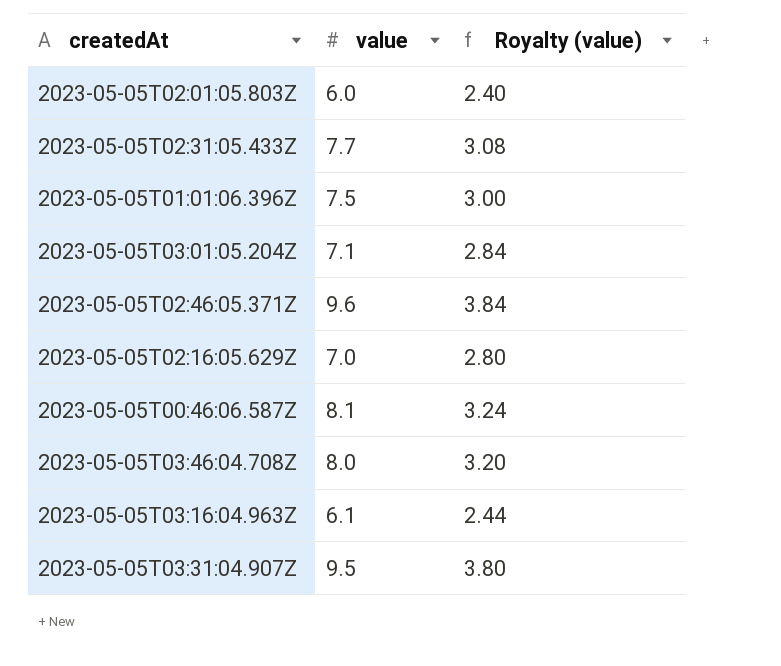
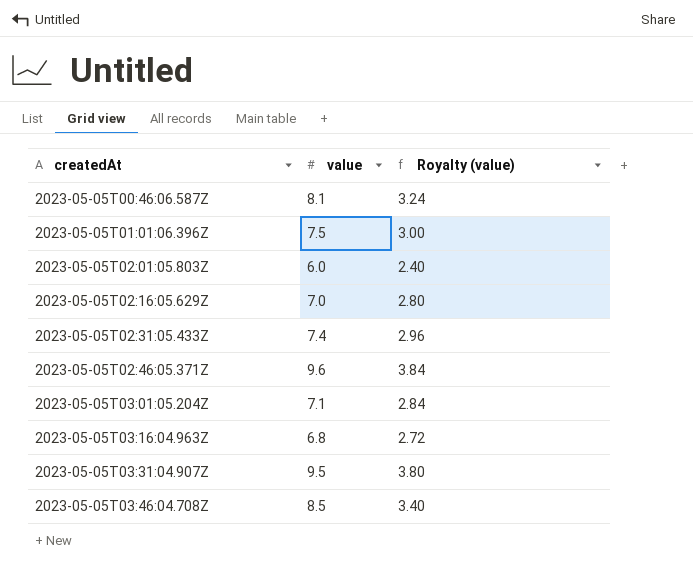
row order: none -> createdAt ascending
2023-05-05T02:31:05.433Z | value: 7.7 -> 7.4
2023-05-05T02:31:05.433Z | Royalty (value): 3.08 -> 2.96
2023-05-05T03:16:04.963Z | value: 6.1 -> 6.8
2023-05-05T03:16:04.963Z | Royalty (value): 2.44 -> 2.72
2023-05-05T03:46:04.708Z | value: 8.0 -> 8.5
2023-05-05T03:46:04.708Z | Royalty (value): 3.20 -> 3.40

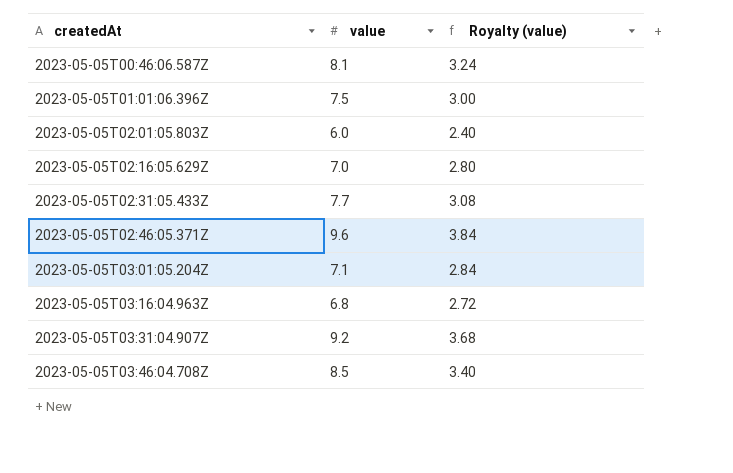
2023-05-05T02:31:05.433Z | value: 7.4 -> 7.7
2023-05-05T02:31:05.433Z | Royalty (value): 2.96 -> 3.08
2023-05-05T03:31:04.907Z | value: 9.5 -> 9.2
2023-05-05T03:31:04.907Z | Royalty (value): 3.80 -> 3.68

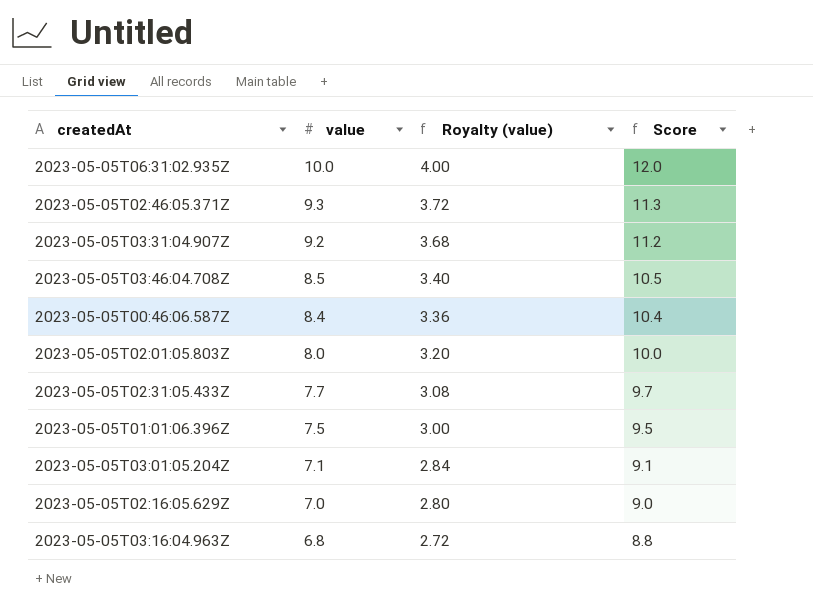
row order: createdAt ascending -> value descending
column Score | formula: none -> [value] + 2
row 2023-05-05T06:31:02.935Z: none -> 10.0 | 4.00 | 12.0
2023-05-05T02:46:05.371Z | value: 9.6 -> 9.3
2023-05-05T02:46:05.371Z | Royalty (value): 3.84 -> 3.72
2023-05-05T00:46:06.587Z | value: 8.1 -> 8.4
2023-05-05T00:46:06.587Z | Royalty (value): 3.24 -> 3.36
2023-05-05T02:01:05.803Z | value: 6.0 -> 8.0
2023-05-05T02:01:05.803Z | Royalty (value): 2.40 -> 3.20

